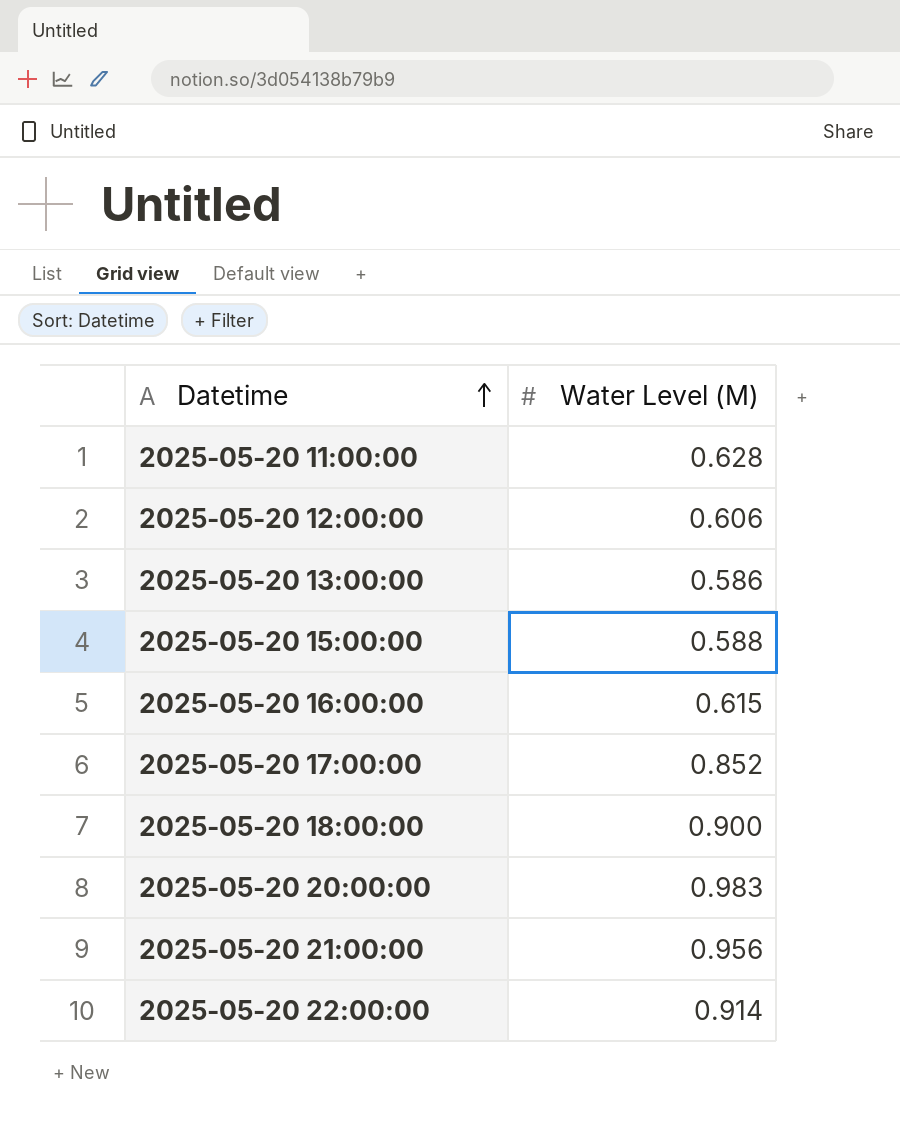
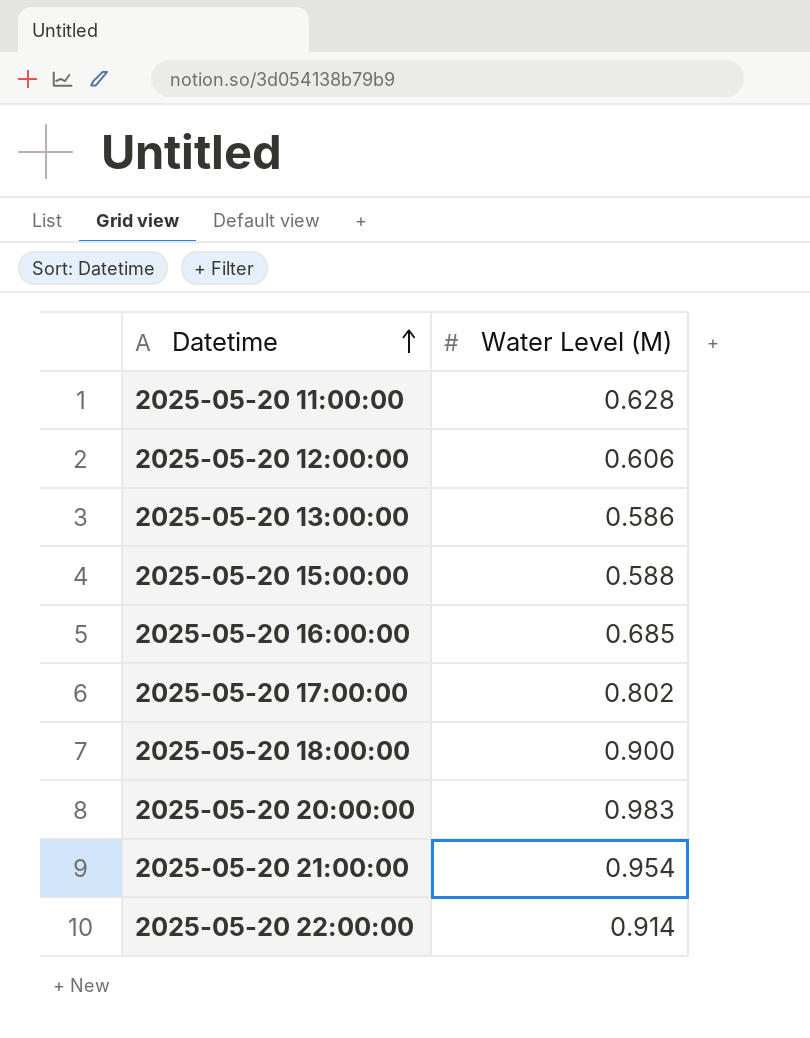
2025-05-20 16:00:00 | Water Level (M): 0.615 -> 0.685
2025-05-20 17:00:00 | Water Level (M): 0.852 -> 0.802
2025-05-20 21:00:00 | Water Level (M): 0.956 -> 0.954

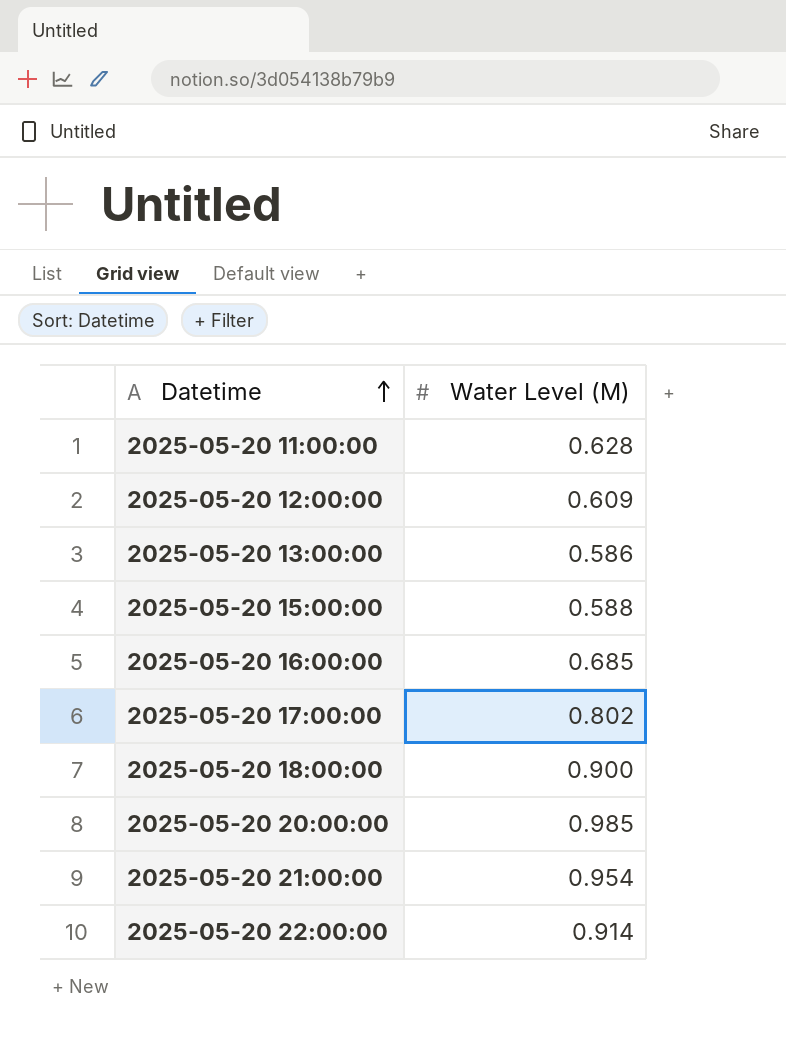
2025-05-20 12:00:00 | Water Level (M): 0.606 -> 0.609
2025-05-20 20:00:00 | Water Level (M): 0.983 -> 0.985

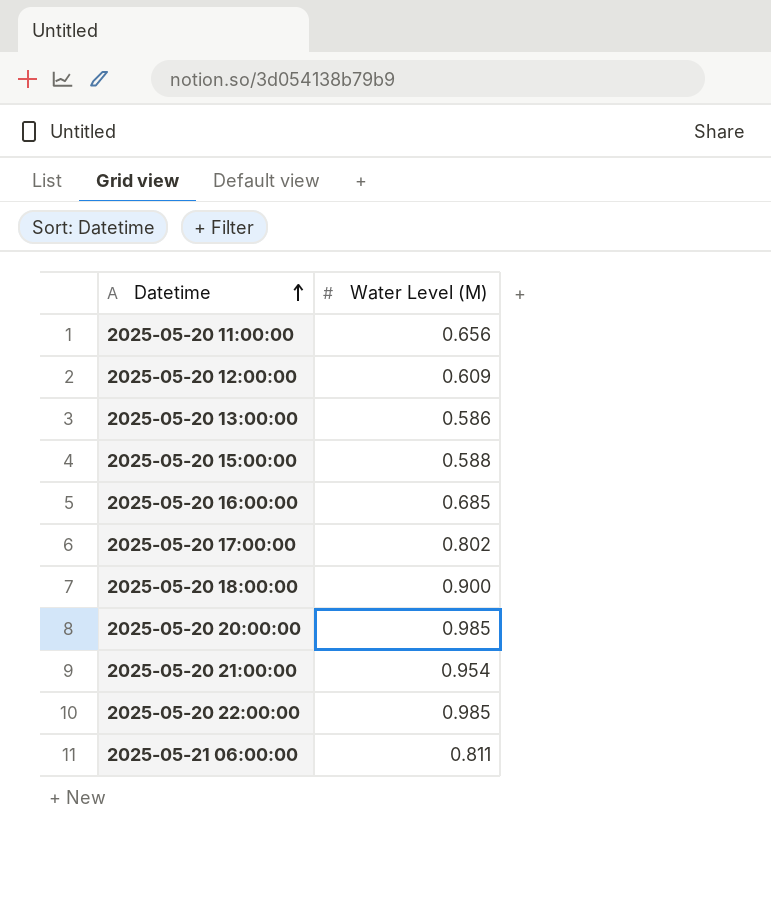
2025-05-20 11:00:00 | Water Level (M): 0.628 -> 0.656
2025-05-20 22:00:00 | Water Level (M): 0.914 -> 0.985
row 2025-05-21 06:00:00: none -> 0.811

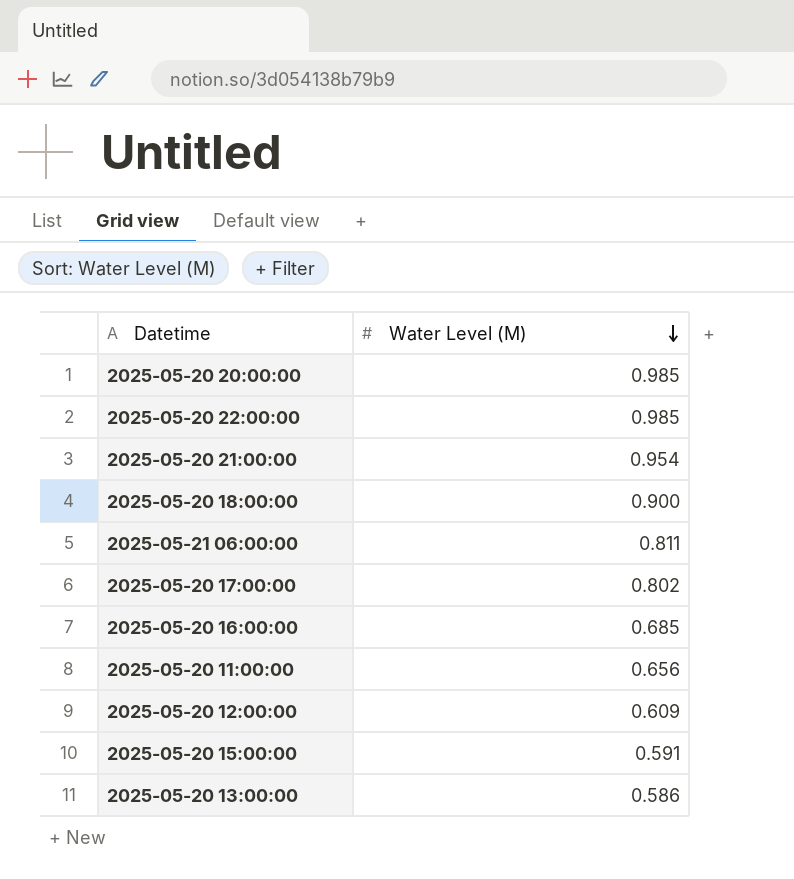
row order: Datetime ascending -> Water Level (M) descending
2025-05-20 15:00:00 | Water Level (M): 0.588 -> 0.591

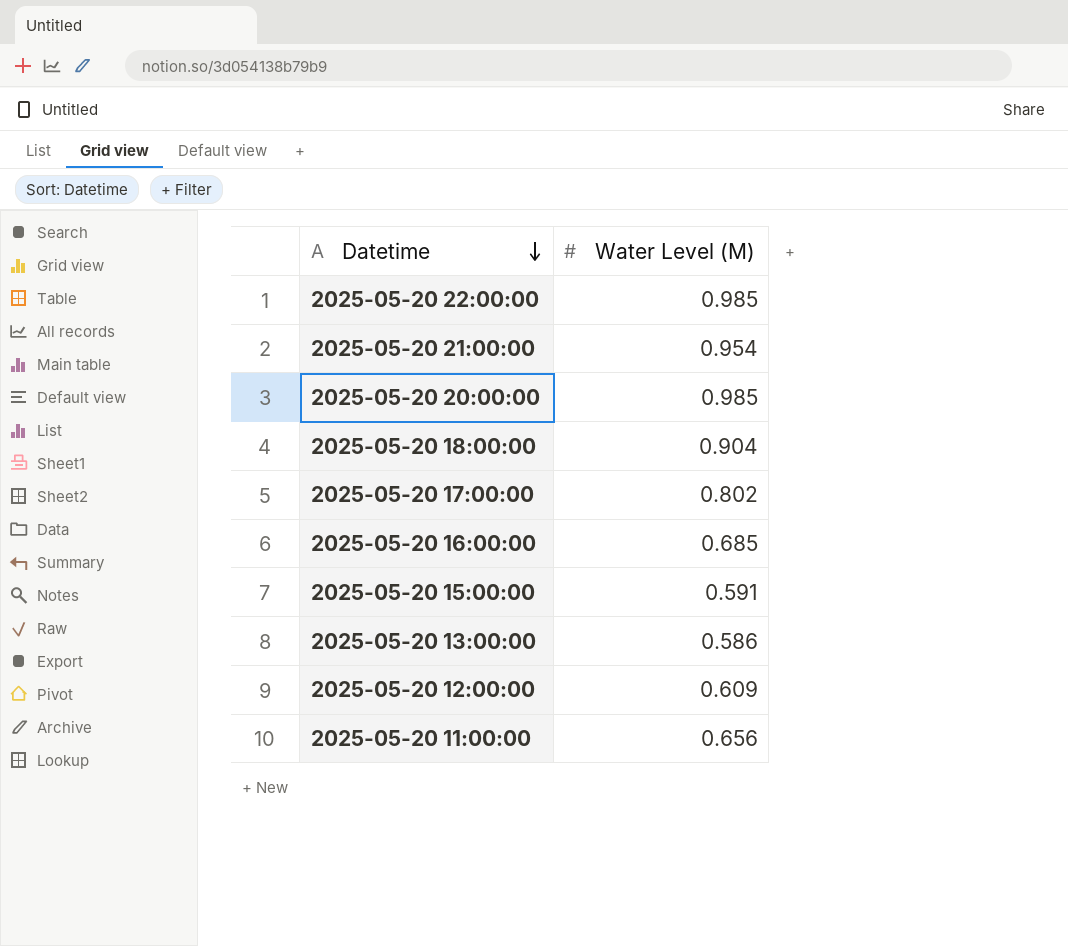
row order: Water Level (M) descending -> Datetime descending
row 2025-05-21 06:00:00: 0.811 -> none
2025-05-20 18:00:00 | Water Level (M): 0.900 -> 0.904

